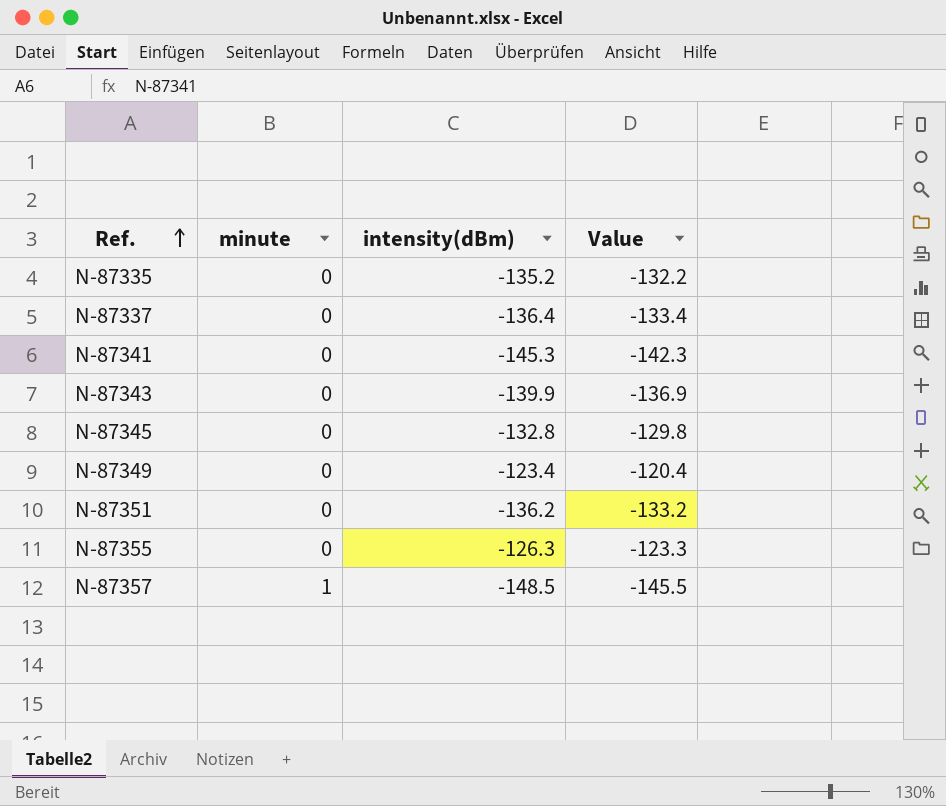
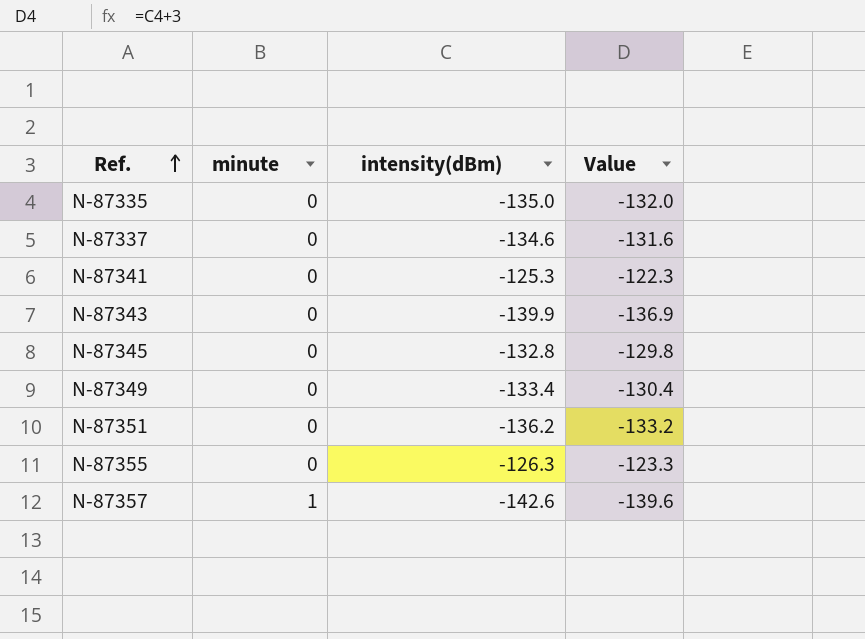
N-87335 | intensity(dBm): -135.2 -> -135.0
N-87335 | Value: -132.2 -> -132.0
N-87337 | intensity(dBm): -136.4 -> -134.6
N-87337 | Value: -133.4 -> -131.6
N-87341 | intensity(dBm): -145.3 -> -125.3
N-87341 | Value: -142.3 -> -122.3
N-87349 | intensity(dBm): -123.4 -> -133.4
N-87349 | Value: -120.4 -> -130.4
N-87357 | intensity(dBm): -148.5 -> -142.6
N-87357 | Value: -145.5 -> -139.6

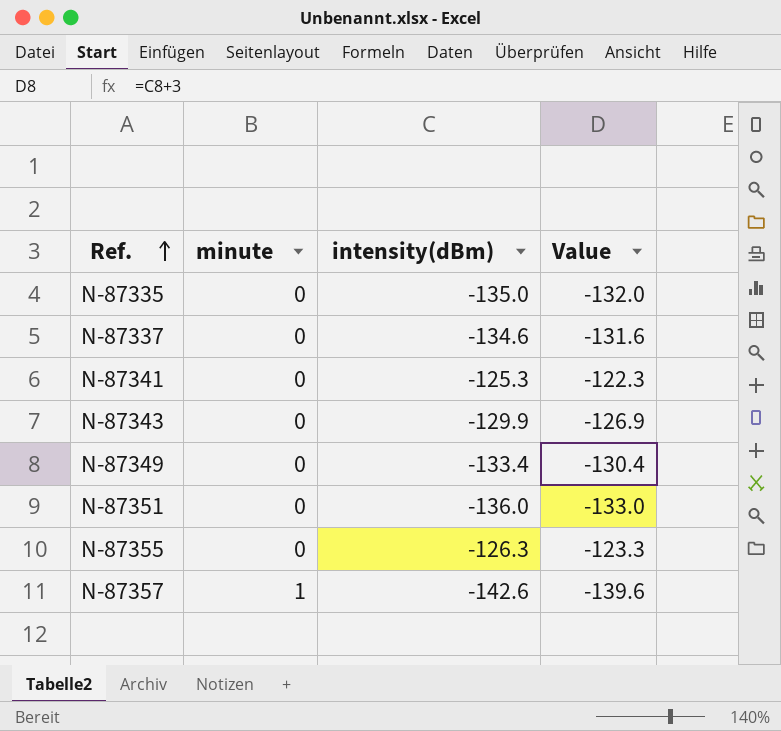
row N-87345: 0 | -132.8 | -129.8 -> none
N-87343 | intensity(dBm): -139.9 -> -129.9
N-87343 | Value: -136.9 -> -126.9
N-87351 | intensity(dBm): -136.2 -> -136.0
N-87351 | Value: -133.2 -> -133.0

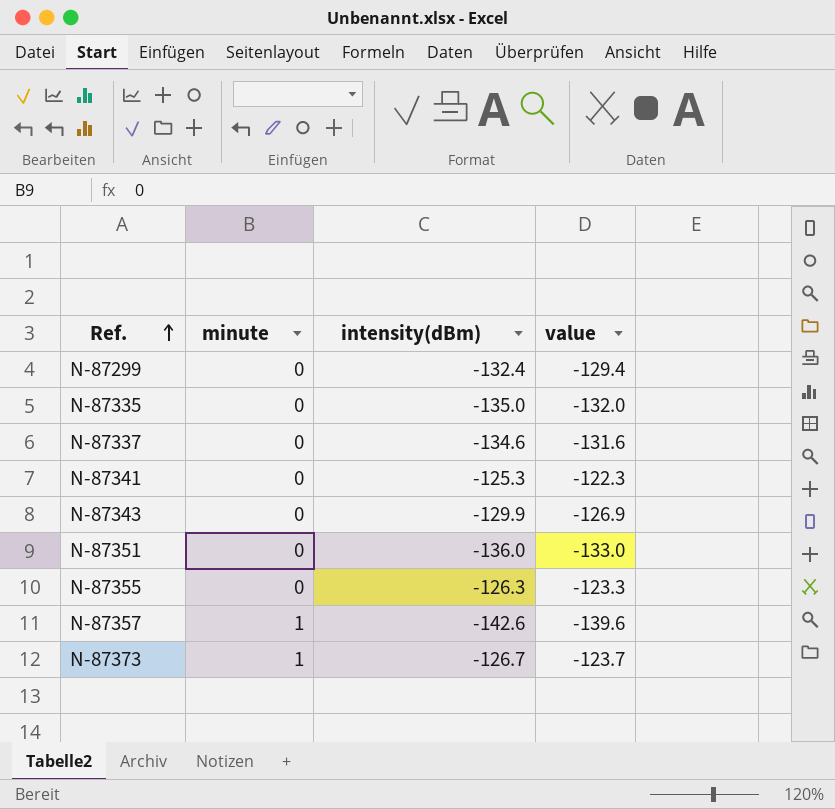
column name: Value -> value
row N-87349: 0 | -133.4 | -130.4 -> none
row N-87299: none -> 0 | -132.4 | -129.4
row N-87373: none -> 1 | -126.7 | -123.7

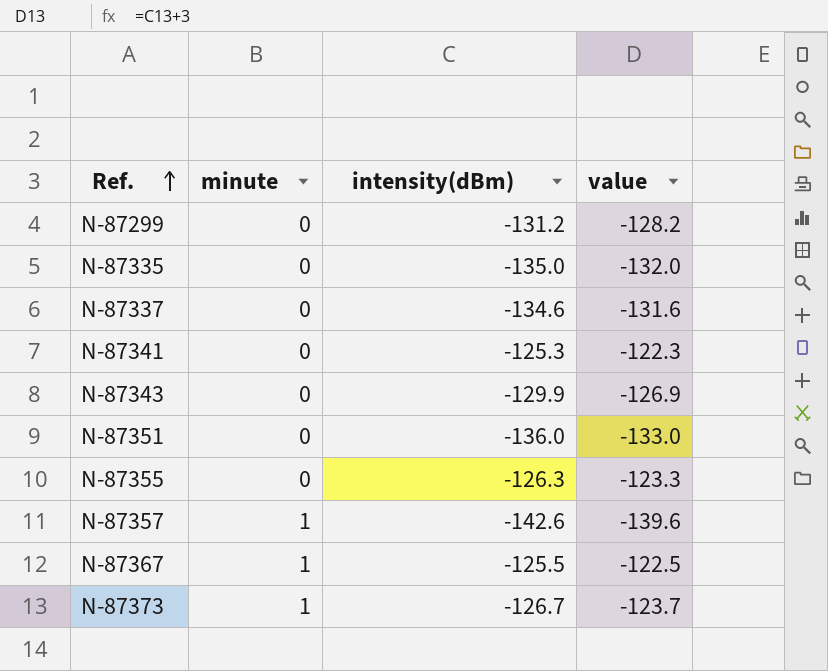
N-87299 | intensity(dBm): -132.4 -> -131.2
N-87299 | value: -129.4 -> -128.2
row N-87367: none -> 1 | -125.5 | -122.5

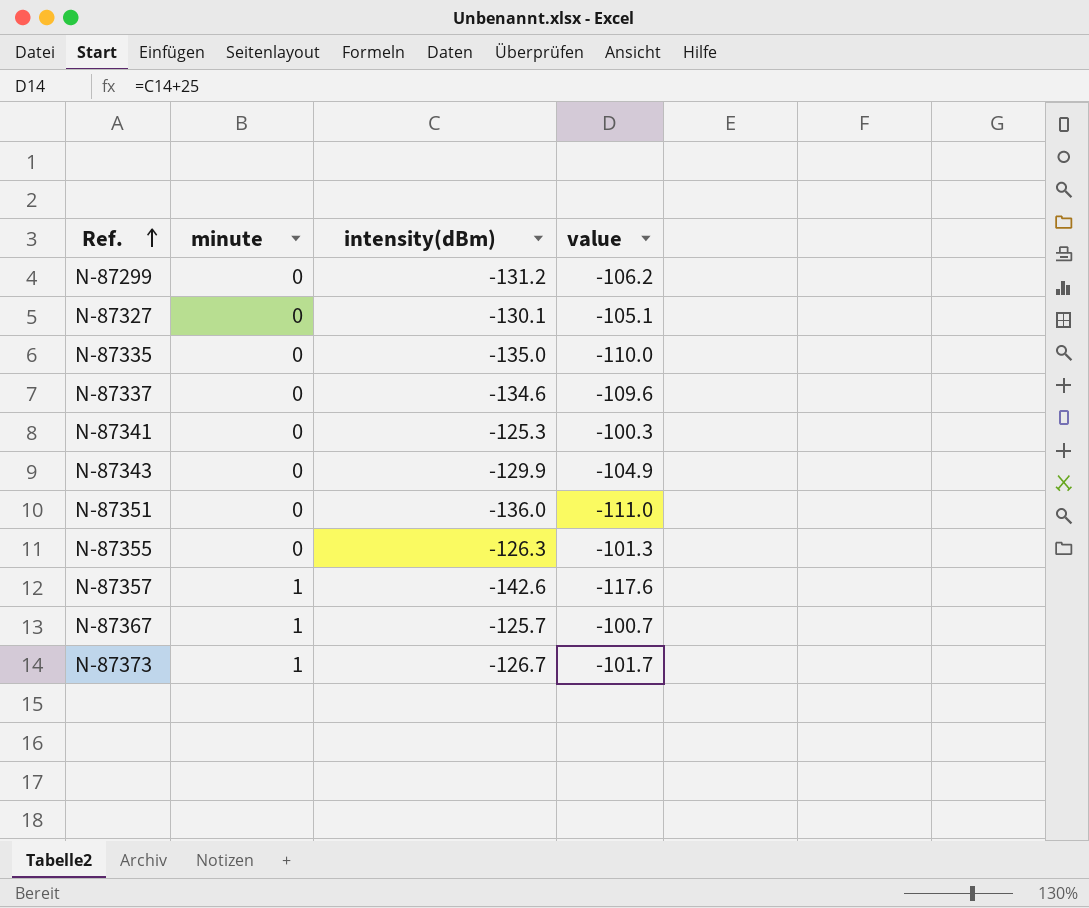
column value | formula: [intensity(dBm)] + 3 -> [intensity(dBm)] + 25
row N-87327: none -> 0 | -130.1 | -105.1
N-87367 | intensity(dBm): -125.5 -> -125.7

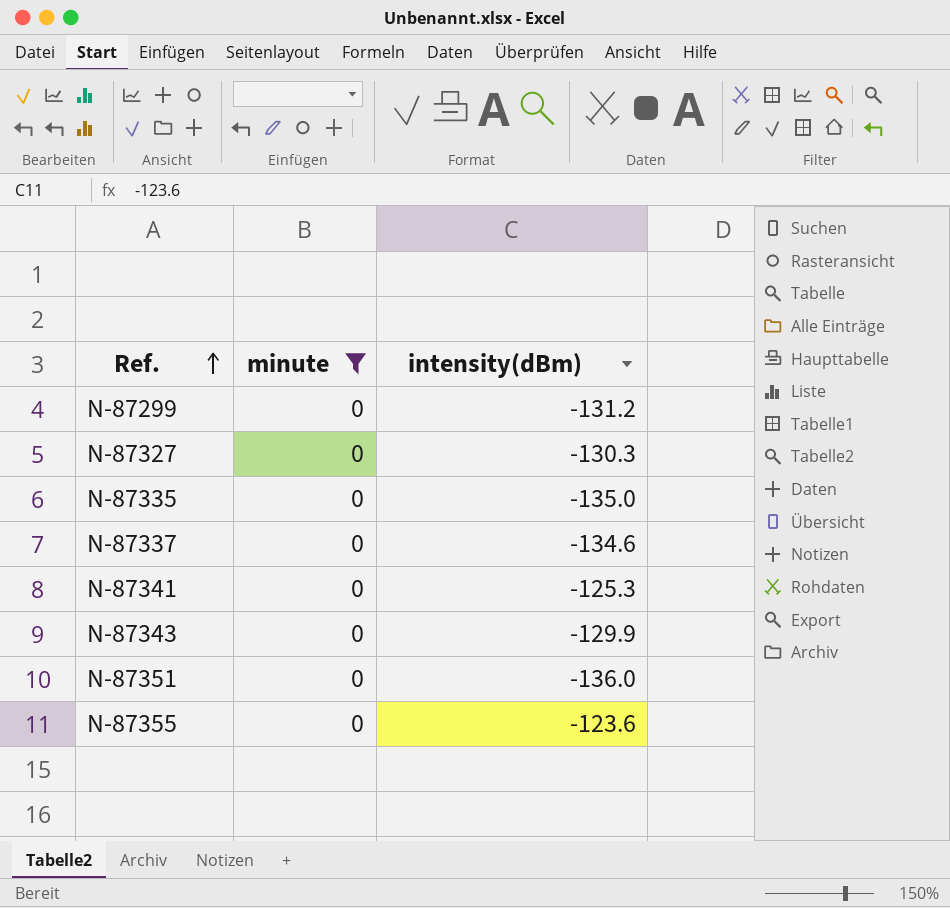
filter: none -> minute = 0
column value | formula: [intensity(dBm)] + 25 -> none
N-87327 | intensity(dBm): -130.1 -> -130.3
N-87355 | intensity(dBm): -126.3 -> -123.6

